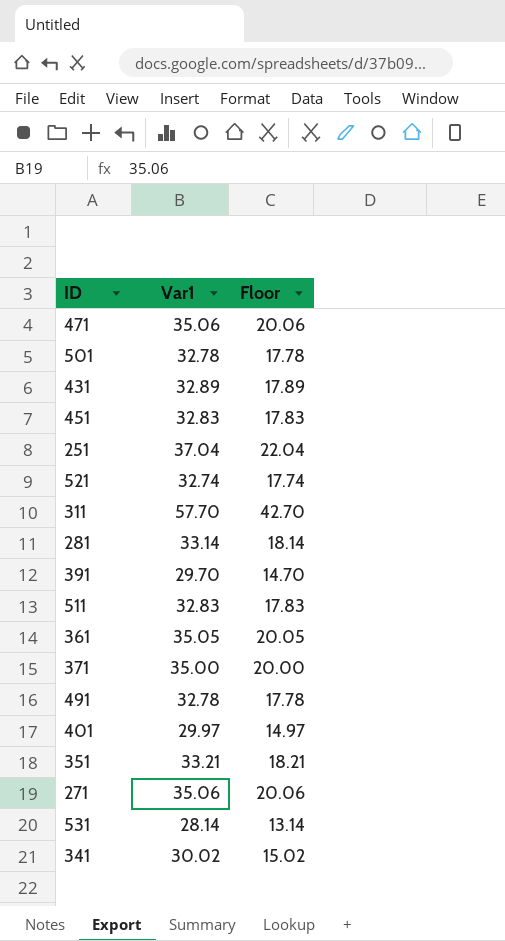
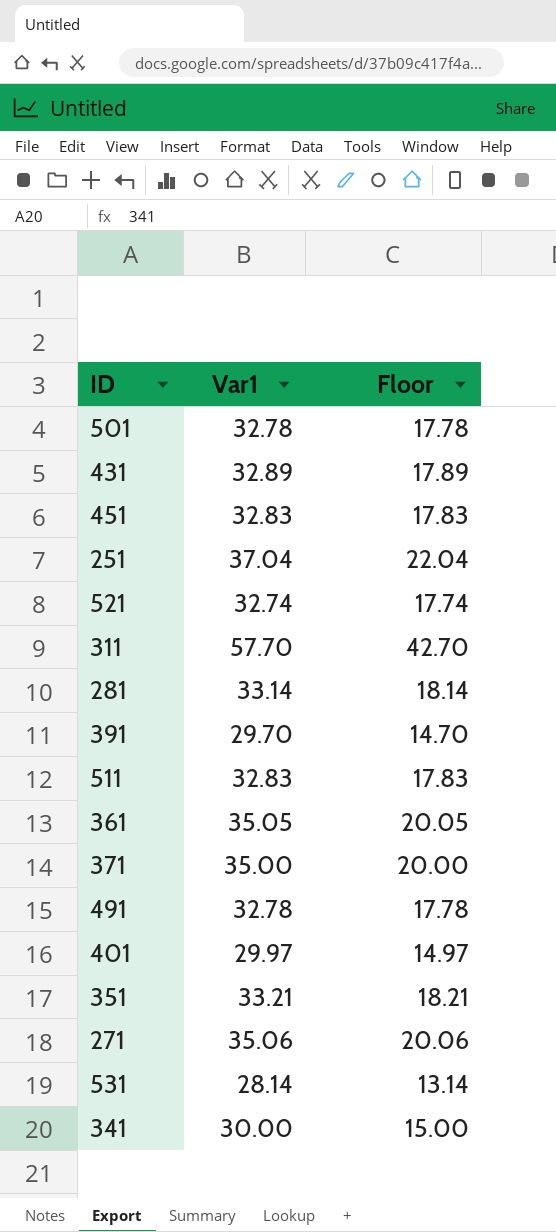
row 471: 35.06 | 20.06 -> none
341 | Var1: 30.02 -> 30.00
341 | Floor: 15.02 -> 15.00

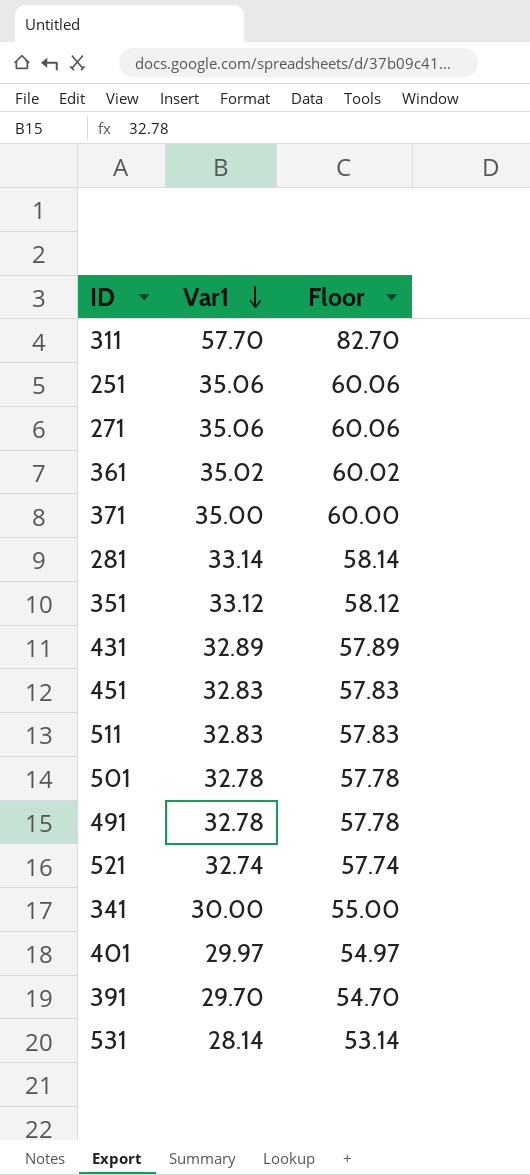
row order: none -> Var1 descending
column Floor | formula: [Var1] - 15 -> [Var1] + 25
251 | Var1: 37.04 -> 35.06
361 | Var1: 35.05 -> 35.02
351 | Var1: 33.21 -> 33.12

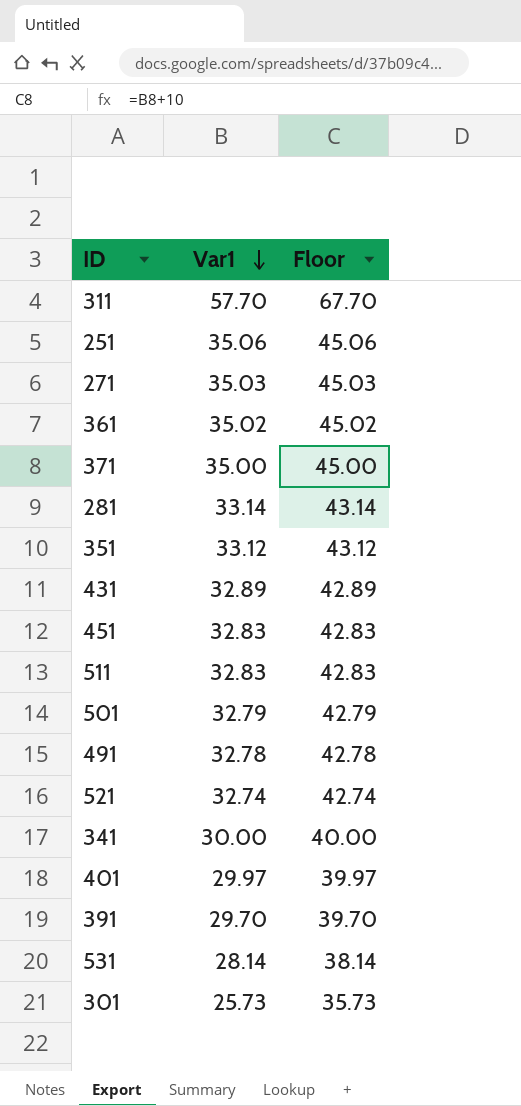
column Floor | formula: [Var1] + 25 -> [Var1] + 10
271 | Var1: 35.06 -> 35.03
501 | Var1: 32.78 -> 32.79
row 301: none -> 25.73 | 35.73

